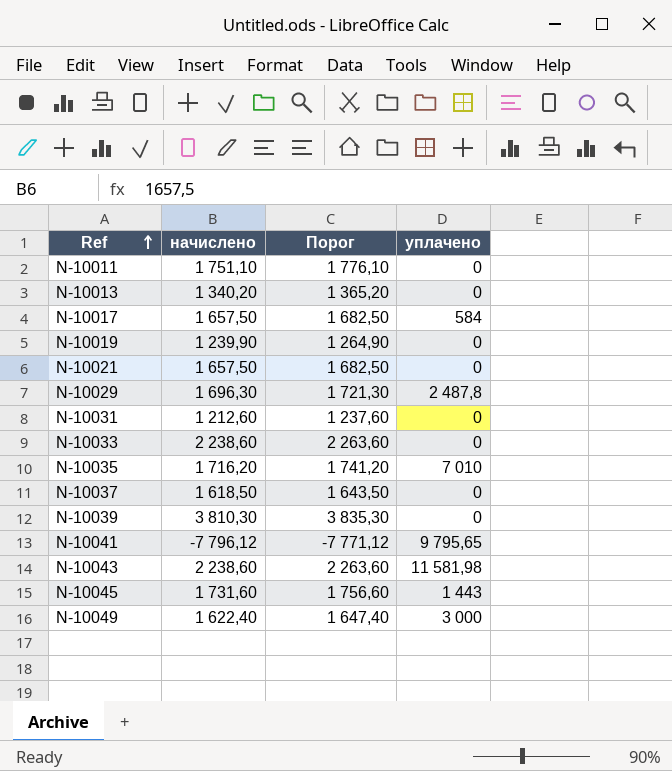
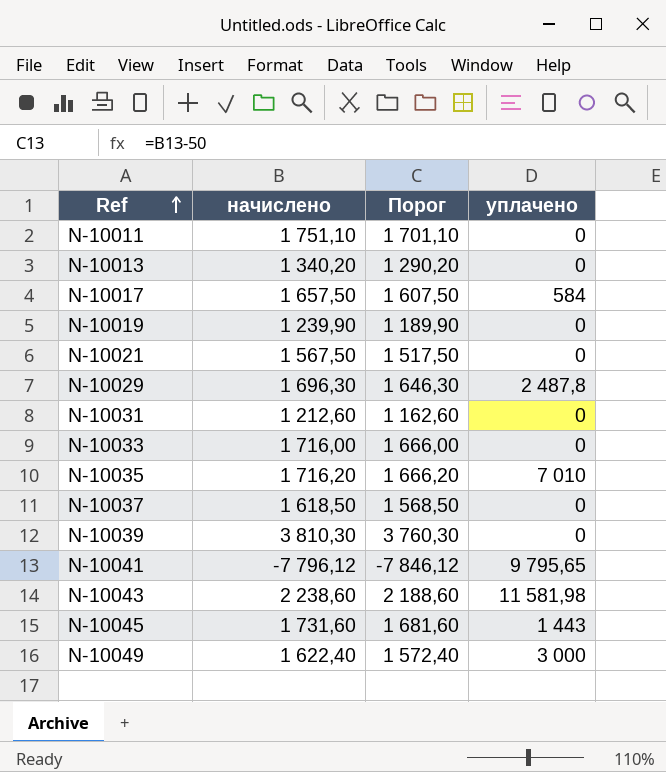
column Порог | formula: [начислено] + 25 -> [начислено] - 50
N-10021 | начислено: 1 657,50 -> 1 567,50
N-10033 | начислено: 2 238,60 -> 1 716,00

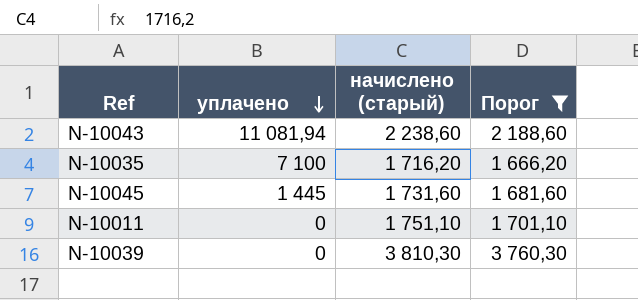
filter: none -> Порог >= 1 666,20
row order: Ref ascending -> уплачено descending
column уплачено | position: 4 -> 2
column name: начислено -> начислено (старый)
N-10043 | уплачено: 11 581,98 -> 11 081,94
N-10035 | уплачено: 7 010 -> 7 100
N-10045 | уплачено: 1 443 -> 1 445

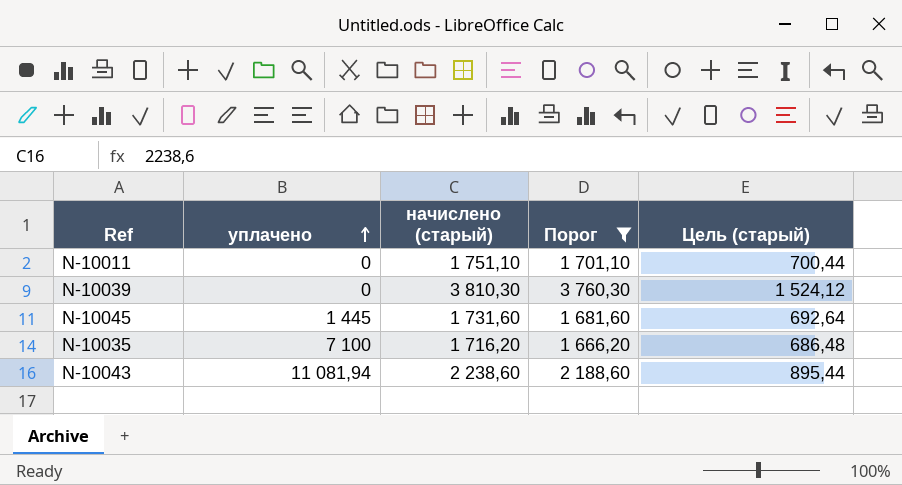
row order: уплачено descending -> уплачено ascending
column Цель (старый) | formula: none -> [начислено (старый)] * 0,4

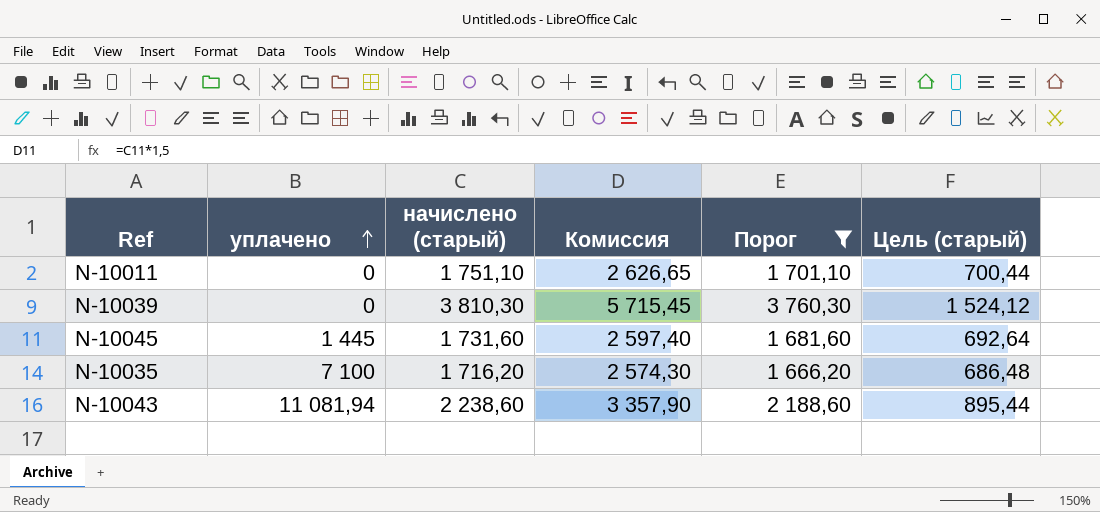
column Комиссия | formula: none -> [начислено (старый)] * 1,5

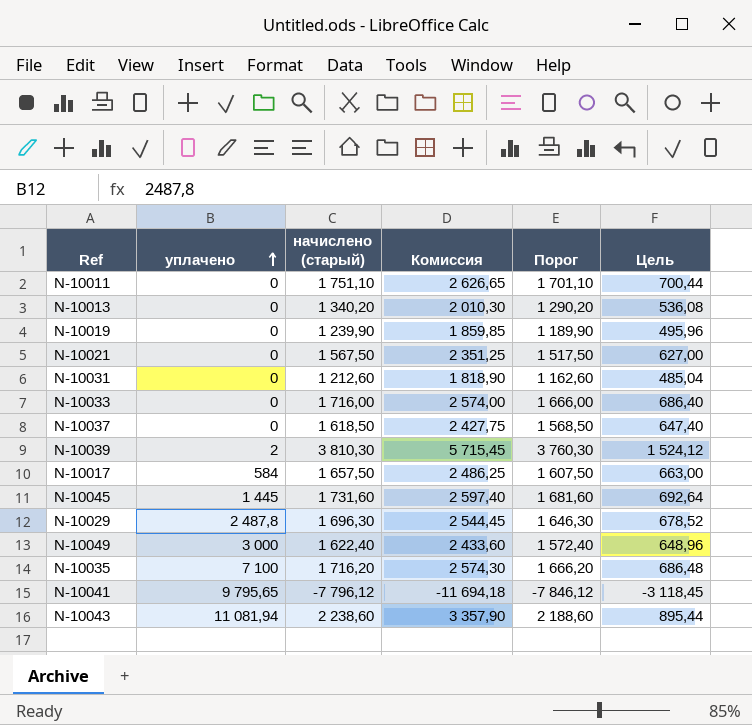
filter: Порог >= 1 666,20 -> none
column name: Цель (старый) -> Цель
N-10039 | уплачено: 0 -> 2

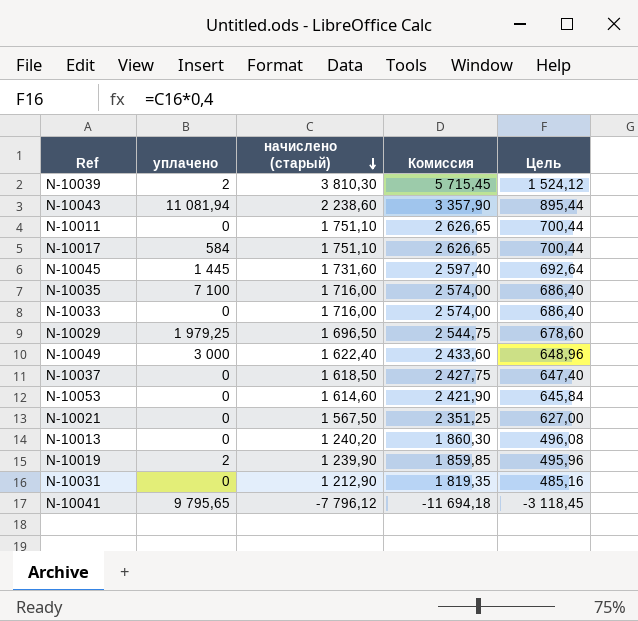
row order: уплачено ascending -> начислено (старый) descending
column Порог | formula: [начислено (старый)] - 50 -> none
N-10017 | начислено (старый): 1 657,50 -> 1 751,10
N-10017 | Комиссия: 2 486,25 -> 2 626,65
N-10017 | Цель: 663,00 -> 700,44
N-10035 | начислено (старый): 1 716,20 -> 1 716,00
N-10035 | Комиссия: 2 574,30 -> 2 574,00
N-10035 | Цель: 686,48 -> 686,40
N-10029 | уплачено: 2 487,8 -> 1 979,25
N-10029 | начислено (старый): 1 696,30 -> 1 696,50
N-10029 | Комиссия: 2 544,45 -> 2 544,75
N-10029 | Цель: 678,52 -> 678,60
row N-10053: none -> 0 | 1 614,60 | 2 421,90 | 645,84
N-10013 | начислено (старый): 1 340,20 -> 1 240,20
N-10013 | Комиссия: 2 010,30 -> 1 860,30
N-10013 | Цель: 536,08 -> 496,08
N-10019 | уплачено: 0 -> 2
N-10031 | начислено (старый): 1 212,60 -> 1 212,90
N-10031 | Комиссия: 1 818,90 -> 1 819,35
N-10031 | Цель: 485,04 -> 485,16

